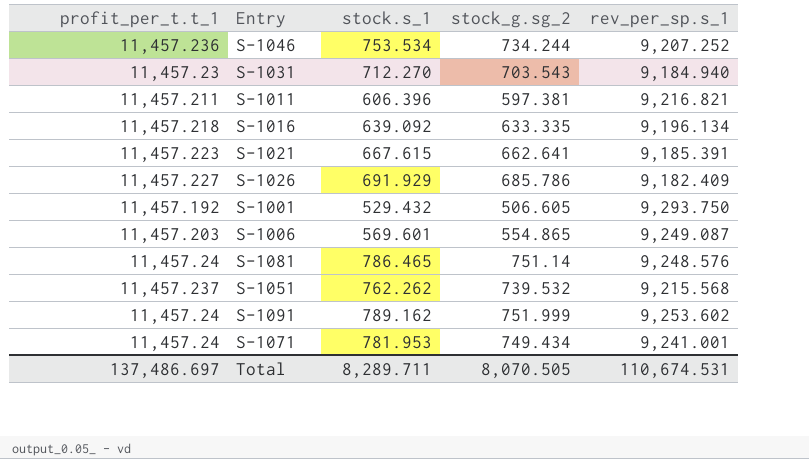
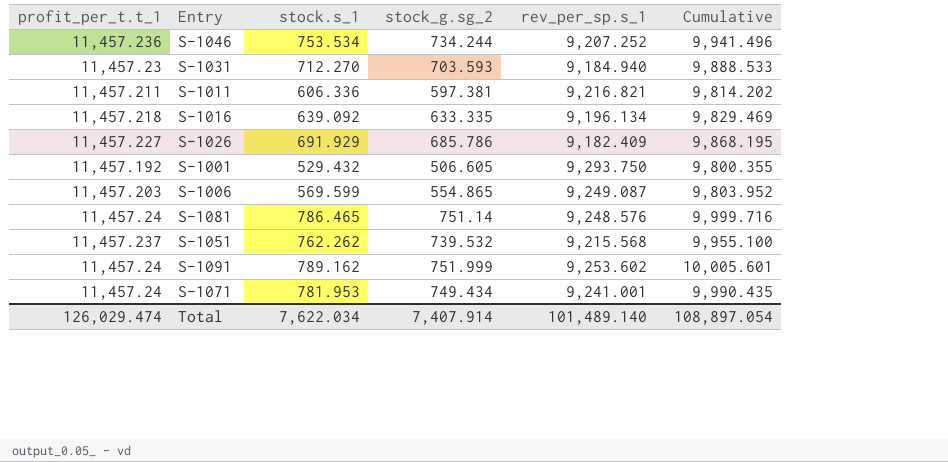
column Cumulative | formula: none -> [stock_g.sg_2] + [rev_per_sp.s_1]
row S-1021: 11,457.223 | 667.615 | 662.641 | 9,185.391 -> none
S-1031 | stock_g.sg_2: 703.543 -> 703.593
S-1011 | stock.s_1: 606.396 -> 606.336
S-1006 | stock.s_1: 569.601 -> 569.599
Total | profit_per_t.t_1: 137,486.697 -> 126,029.474
Total | stock.s_1: 8,289.711 -> 7,622.034
Total | stock_g.sg_2: 8,070.505 -> 7,407.914
Total | rev_per_sp.s_1: 110,674.531 -> 101,489.140

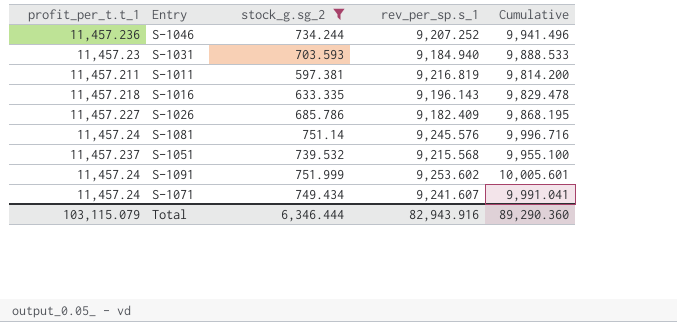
filter: none -> stock_g.sg_2 >= 597.381
column stock.s_1 | position: 3 -> none
S-1011 | rev_per_sp.s_1: 9,216.821 -> 9,216.819
S-1011 | Cumulative: 9,814.202 -> 9,814.200
S-1016 | rev_per_sp.s_1: 9,196.134 -> 9,196.143
S-1016 | Cumulative: 9,829.469 -> 9,829.478
S-1081 | rev_per_sp.s_1: 9,248.576 -> 9,245.576
S-1081 | Cumulative: 9,999.716 -> 9,996.716
S-1071 | rev_per_sp.s_1: 9,241.001 -> 9,241.607
S-1071 | Cumulative: 9,990.435 -> 9,991.041
Total | profit_per_t.t_1: 126,029.474 -> 103,115.079
Total | stock_g.sg_2: 7,407.914 -> 6,346.444
Total | rev_per_sp.s_1: 101,489.140 -> 82,943.916
Total | Cumulative: 108,897.054 -> 89,290.360

